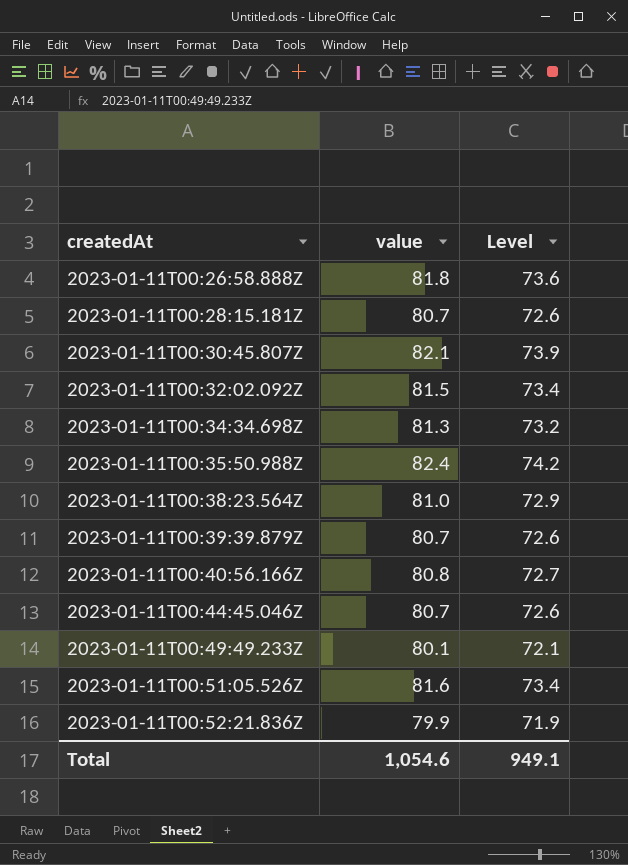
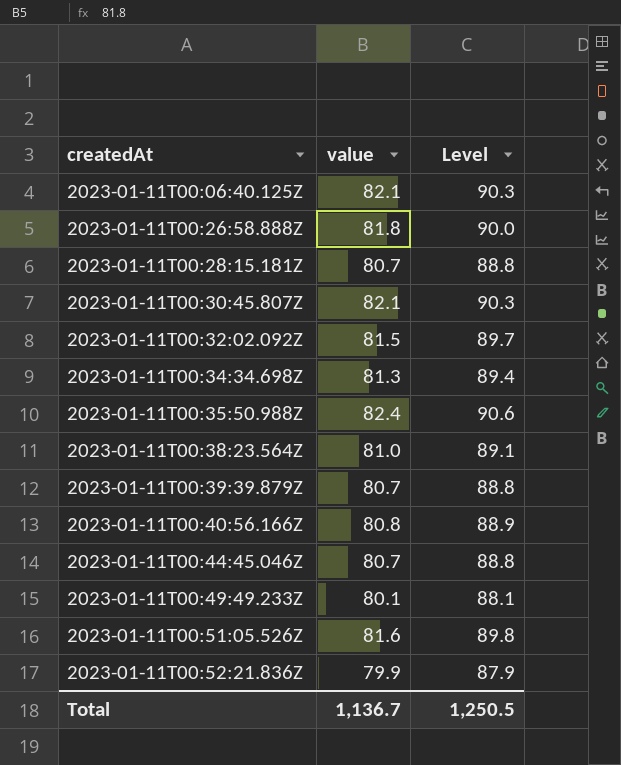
column Level | formula: [value] * 0.9 -> [value] * 1.1
row 2023-01-11T00:06:40.125Z: none -> 82.1 | 90.3
Total | value: 1,054.6 -> 1,136.7
Total | Level: 949.1 -> 1,250.5

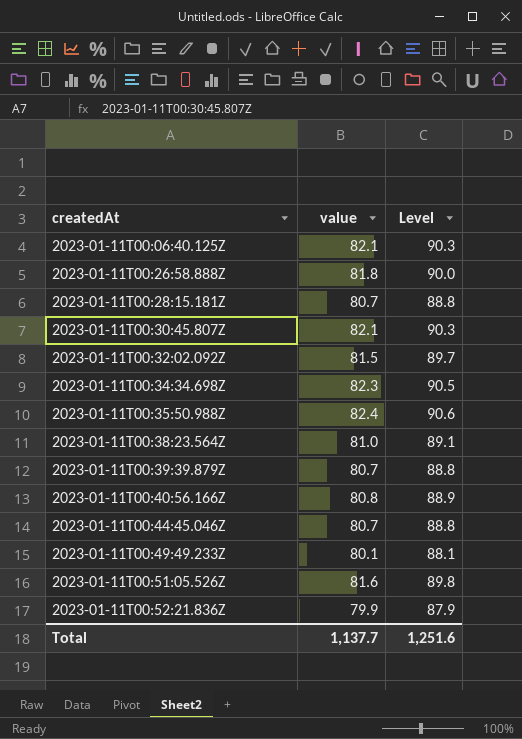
2023-01-11T00:34:34.698Z | value: 81.3 -> 82.3
2023-01-11T00:34:34.698Z | Level: 89.4 -> 90.5
Total | value: 1,136.7 -> 1,137.7
Total | Level: 1,250.5 -> 1,251.6

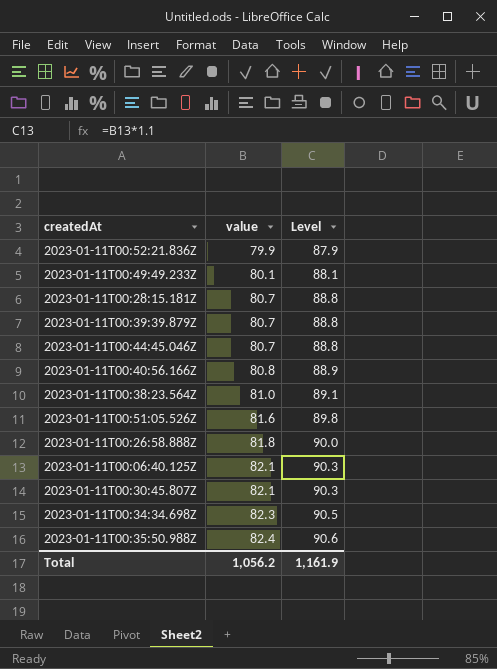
row order: createdAt ascending -> value ascending
row 2023-01-11T00:32:02.092Z: 81.5 | 89.7 -> none
Total | value: 1,137.7 -> 1,056.2
Total | Level: 1,251.6 -> 1,161.9

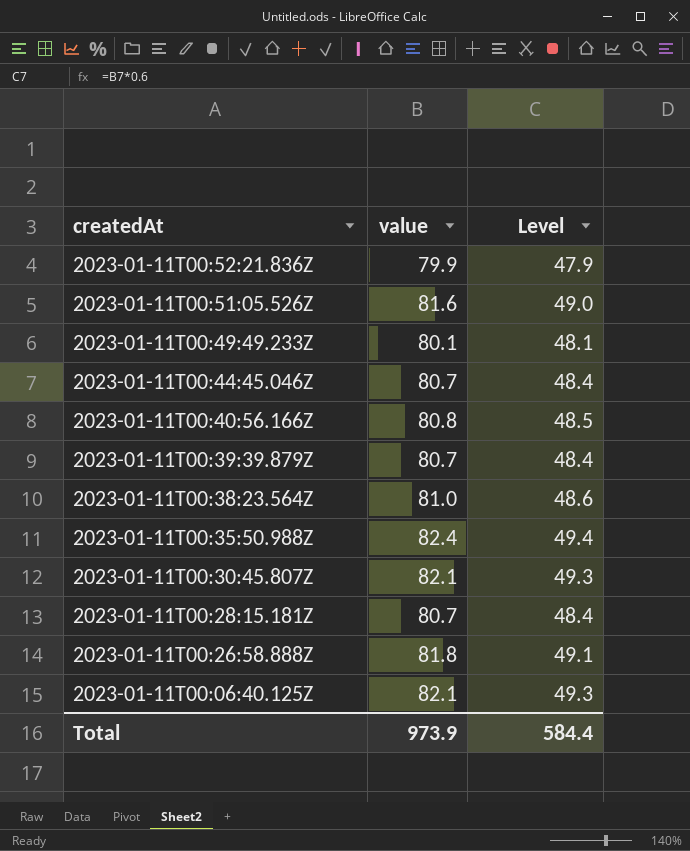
row order: value ascending -> createdAt descending
column Level | formula: [value] * 1.1 -> [value] * 0.6
row 2023-01-11T00:34:34.698Z: 82.3 | 90.5 -> none
Total | value: 1,056.2 -> 973.9
Total | Level: 1,161.9 -> 584.4

